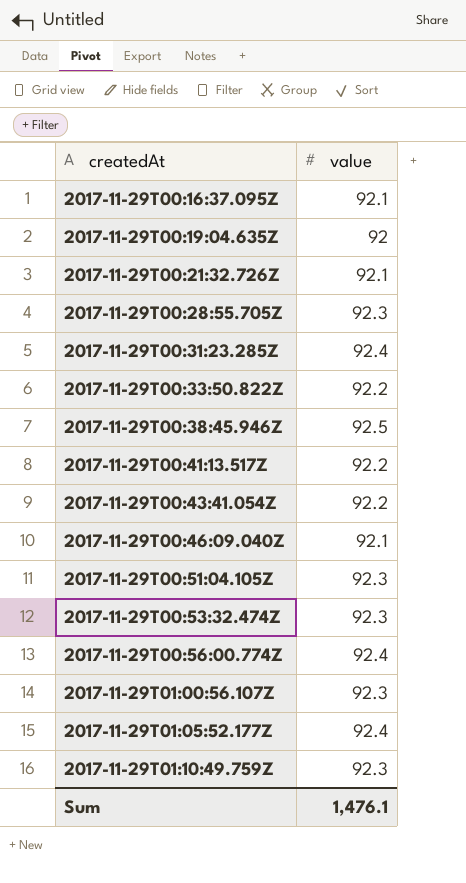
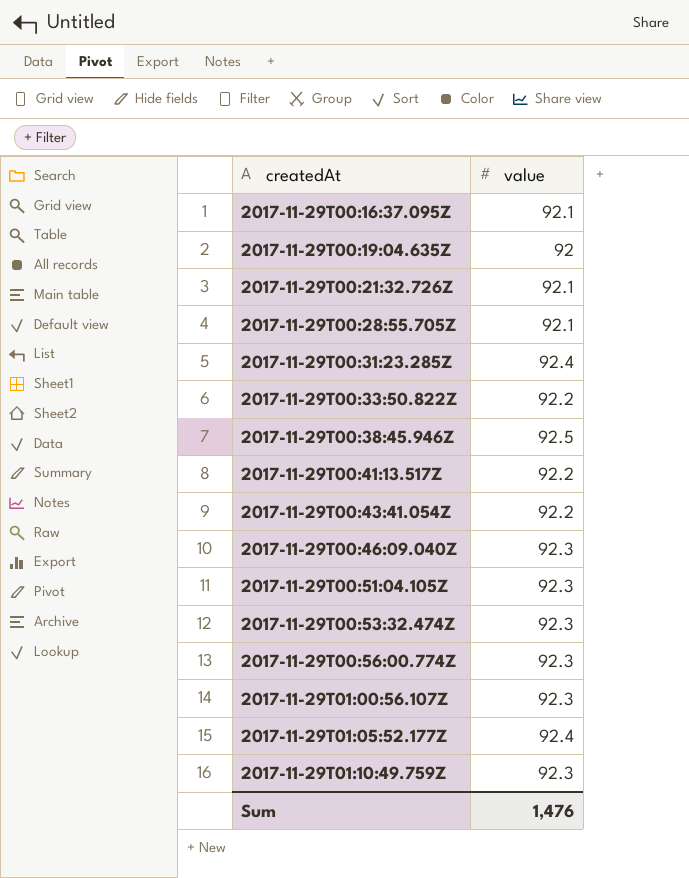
2017-11-29T00:28:55.705Z | value: 92.3 -> 92.1
2017-11-29T00:46:09.040Z | value: 92.1 -> 92.3
2017-11-29T00:56:00.774Z | value: 92.4 -> 92.3
Sum | value: 1,476.1 -> 1,476

